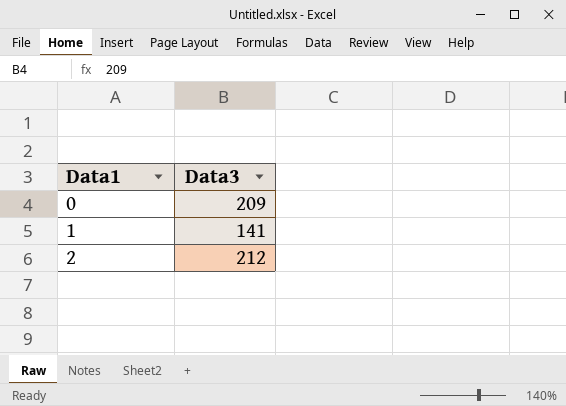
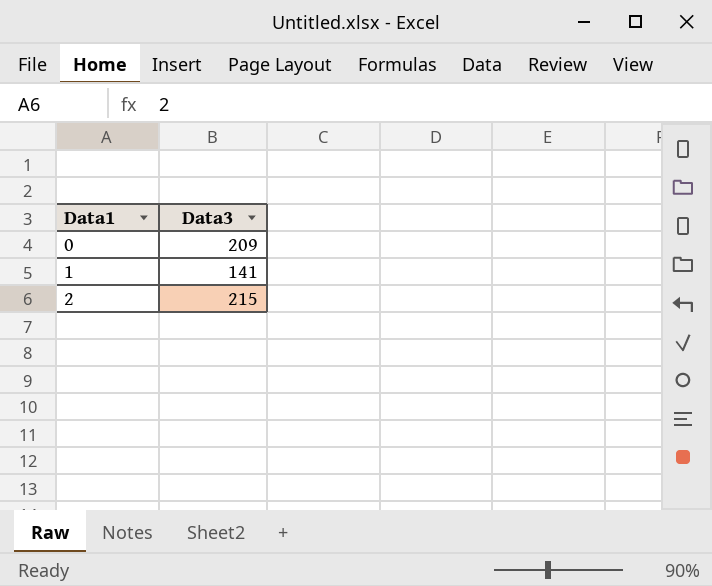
2 | Data3: 212 -> 215

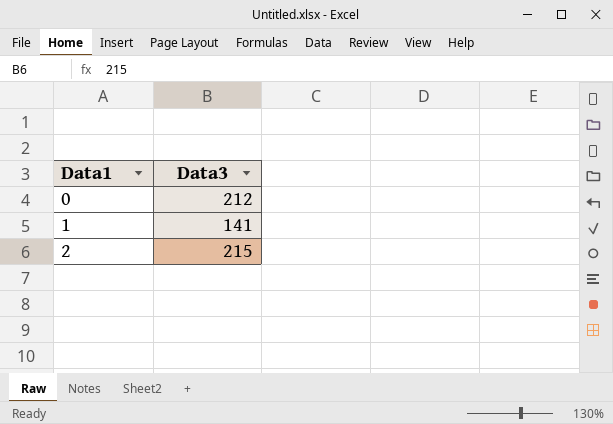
0 | Data3: 209 -> 212

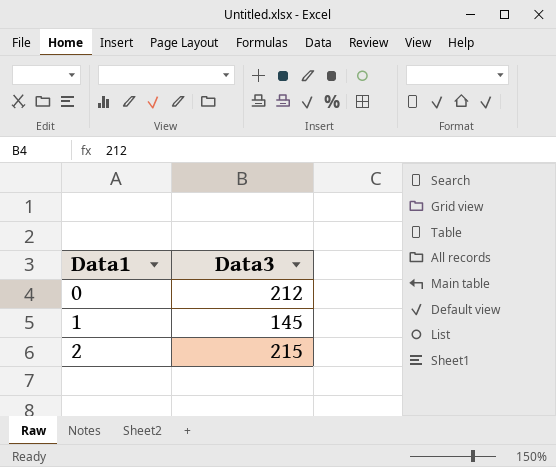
1 | Data3: 141 -> 145

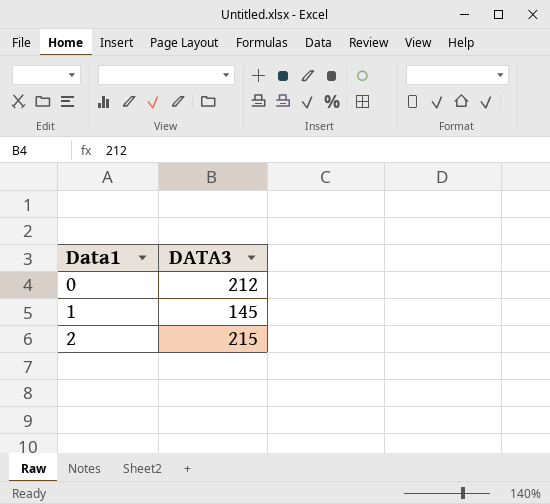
column name: Data3 -> DATA3

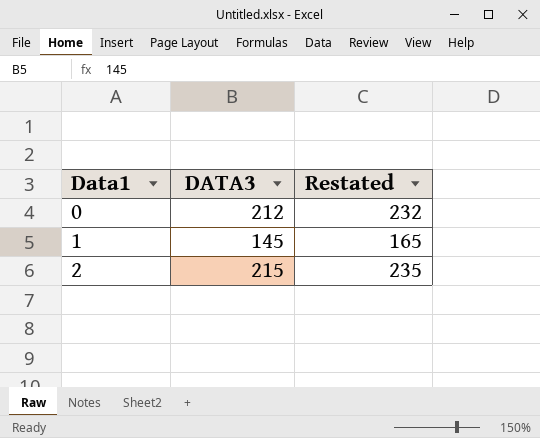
column Restated | formula: none -> [DATA3] + 20

